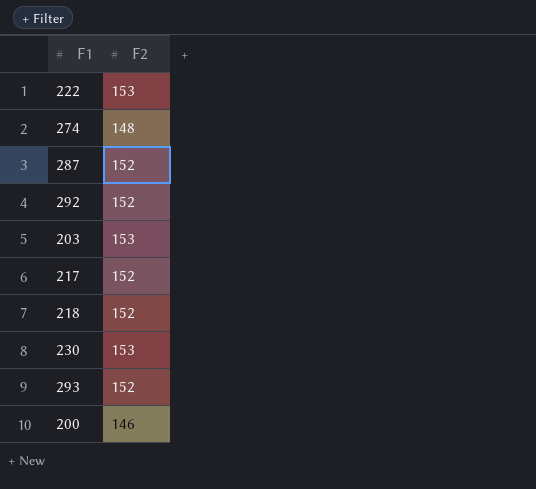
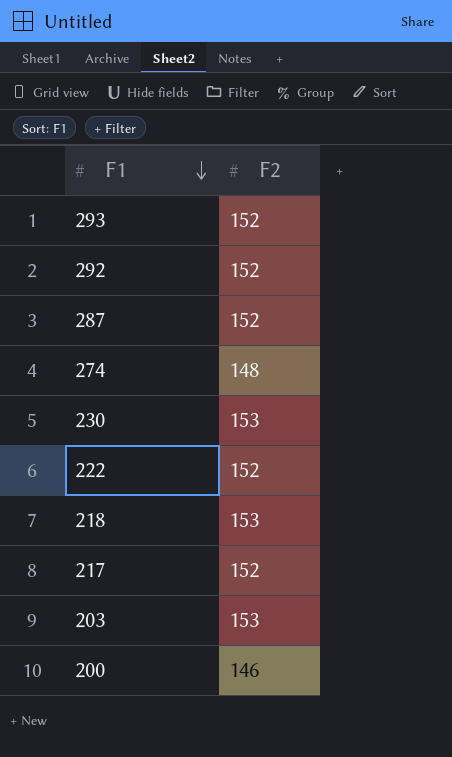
row order: none -> F1 descending
222 | F2: 153 -> 152
218 | F2: 152 -> 153

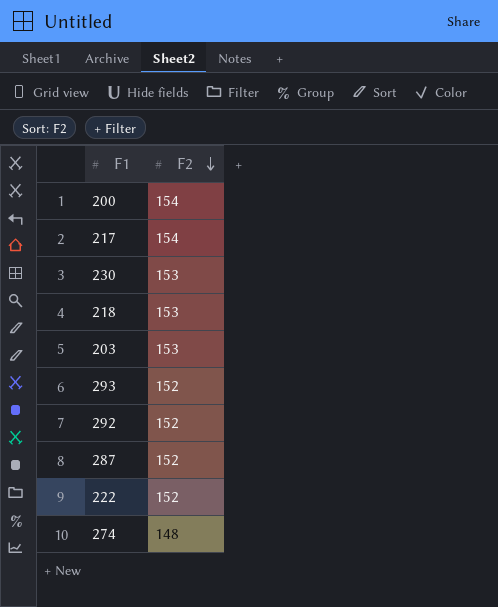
row order: F1 descending -> F2 descending
200 | F2: 146 -> 154
217 | F2: 152 -> 154

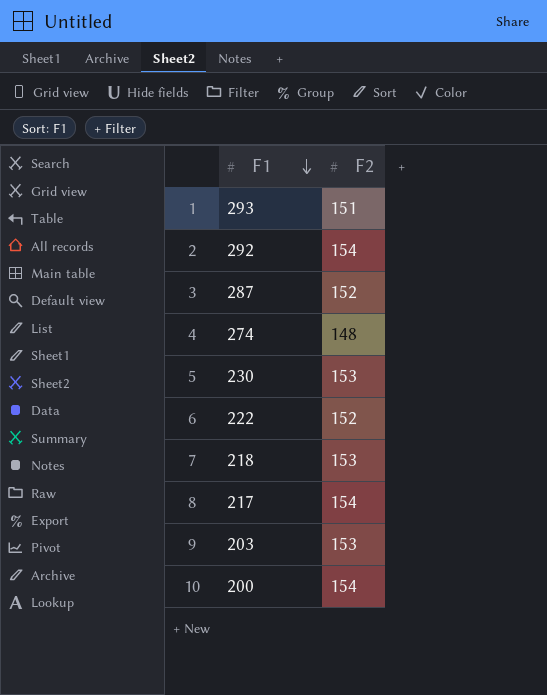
row order: F2 descending -> F1 descending
293 | F2: 152 -> 151
292 | F2: 152 -> 154

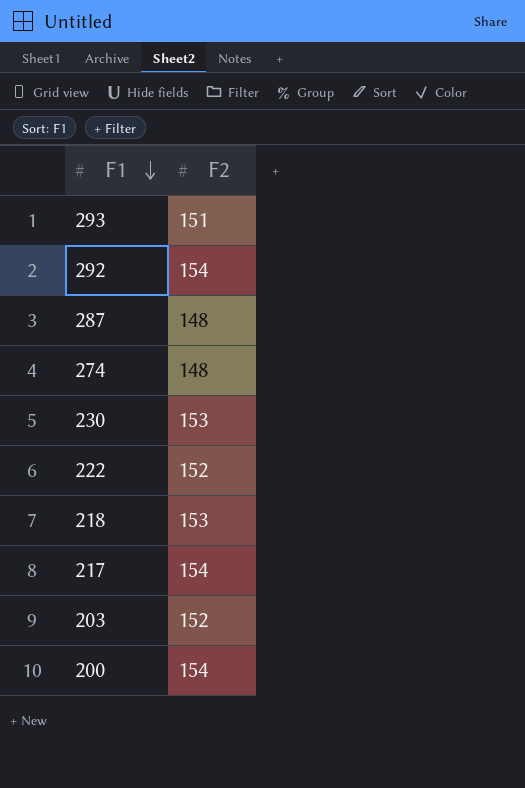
287 | F2: 152 -> 148
203 | F2: 153 -> 152

